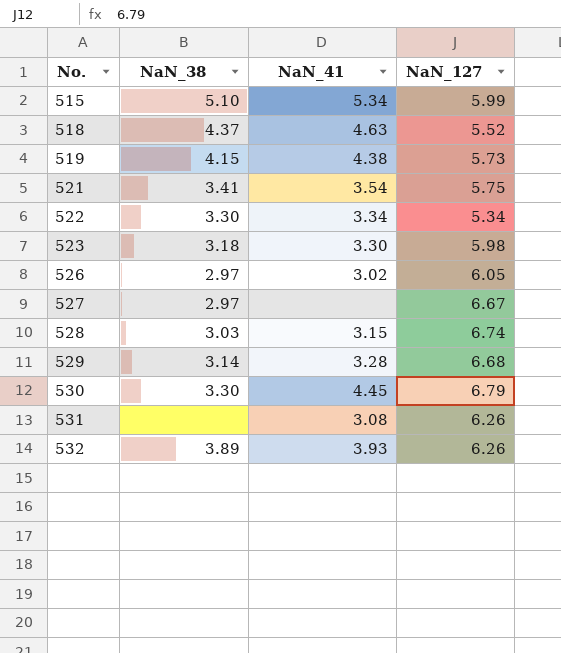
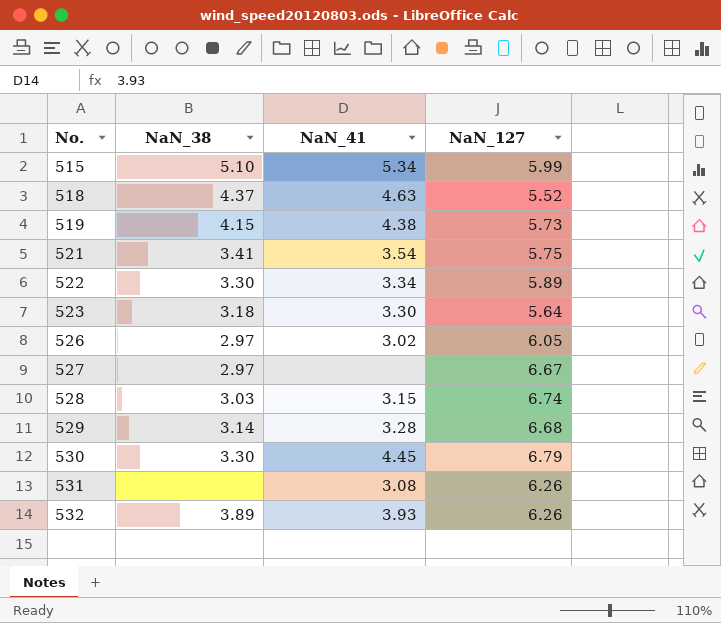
522 | NaN_127: 5.34 -> 5.89
523 | NaN_127: 5.98 -> 5.64

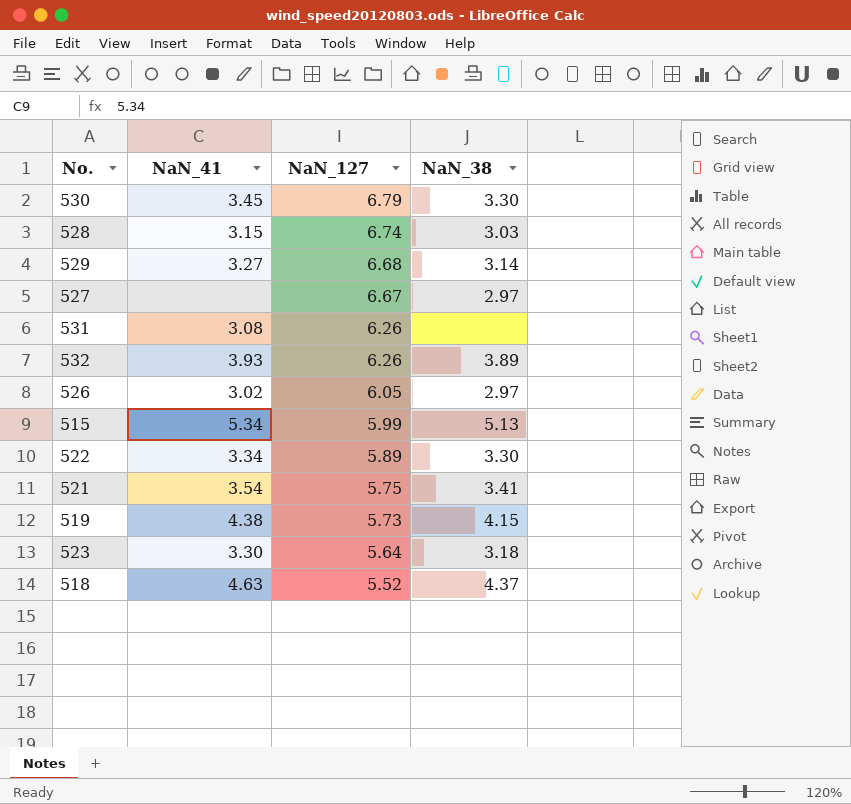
row order: No. ascending -> NaN_127 descending
column NaN_38 | position: 2 -> 4
530 | NaN_41: 4.45 -> 3.45
529 | NaN_41: 3.28 -> 3.27
515 | NaN_38: 5.10 -> 5.13

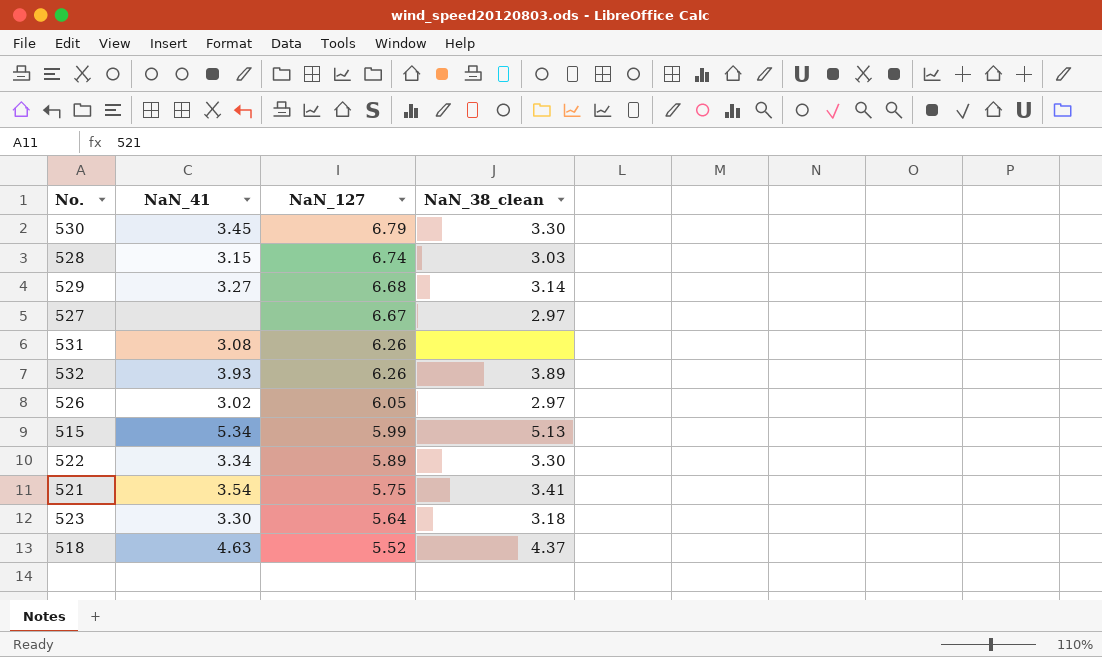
column name: NaN_38 -> NaN_38_clean
row 519: 4.38 | 5.73 | 4.15 -> none

